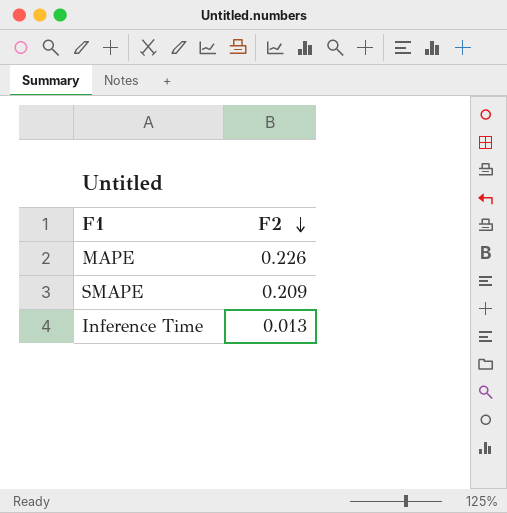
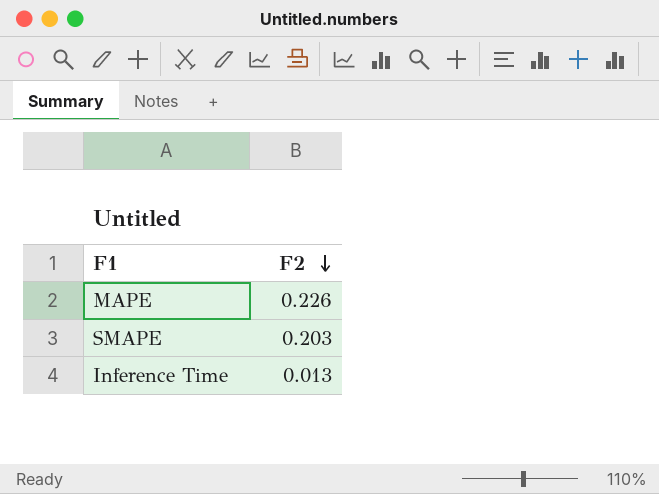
SMAPE | F2: 0.209 -> 0.203

